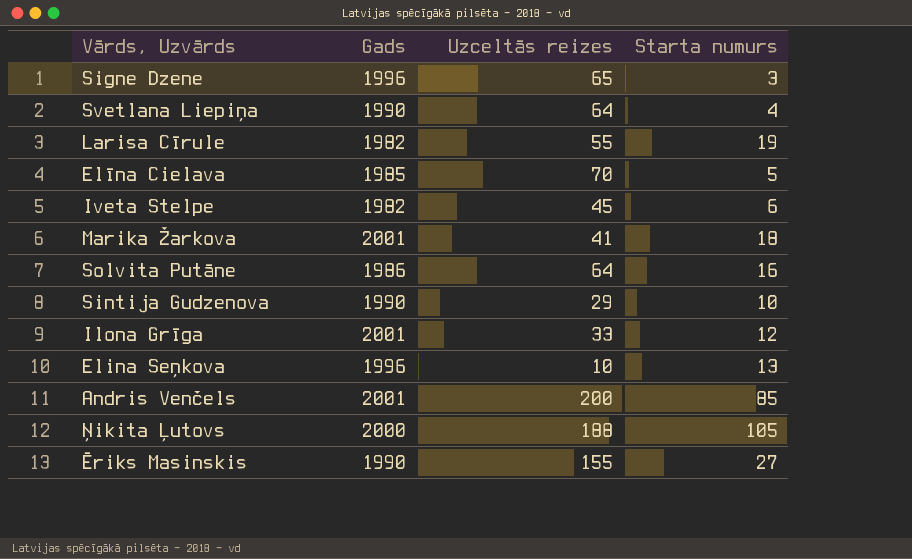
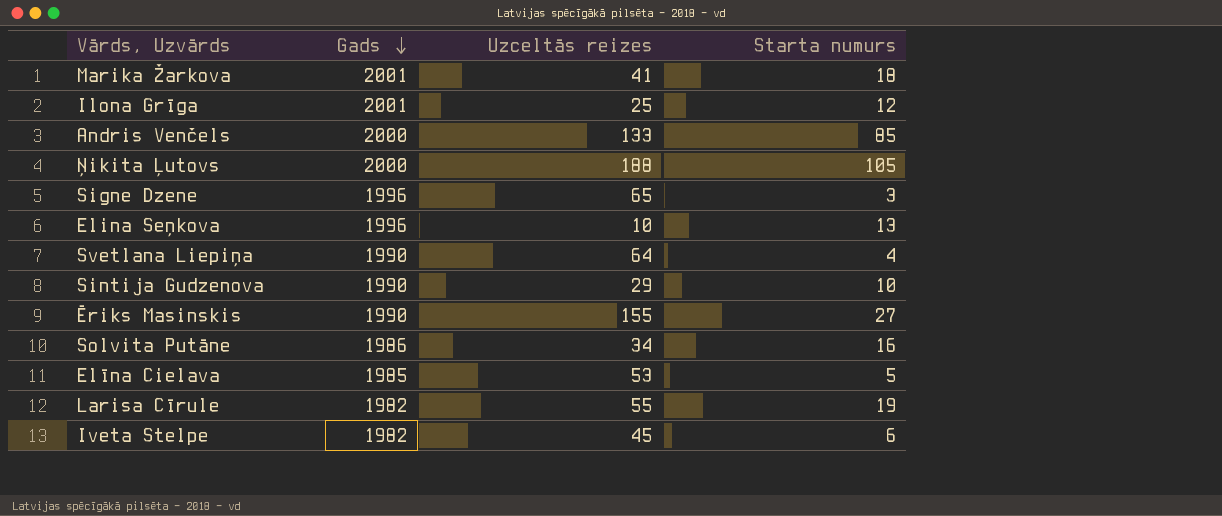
row order: none -> Gads descending
Ilona Grīga | Uzceltās reizes: 33 -> 25
Andris Venčels | Gads: 2001 -> 2000
Andris Venčels | Uzceltās reizes: 200 -> 133
Solvita Putāne | Uzceltās reizes: 64 -> 34
Elīna Cielava | Uzceltās reizes: 70 -> 53

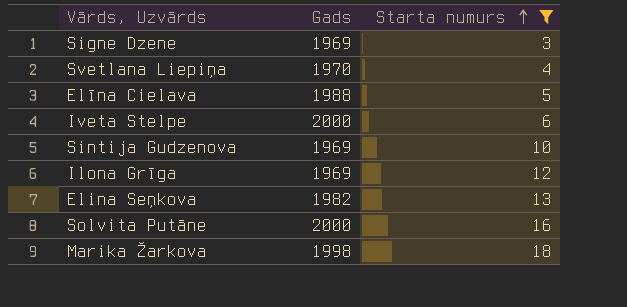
filter: none -> Starta numurs <= 18
row order: Gads descending -> Starta numurs ascending
column Uzceltās reizes | position: 3 -> none
Signe Dzene | Gads: 1996 -> 1969
Svetlana Liepiņa | Gads: 1990 -> 1970
Elīna Cielava | Gads: 1985 -> 1988
Iveta Stelpe | Gads: 1982 -> 2000
Sintija Gudzenova | Gads: 1990 -> 1969
Ilona Grīga | Gads: 2001 -> 1969
Elina Seņkova | Gads: 1996 -> 1982
Solvita Putāne | Gads: 1986 -> 2000
Marika Žarkova | Gads: 2001 -> 1998

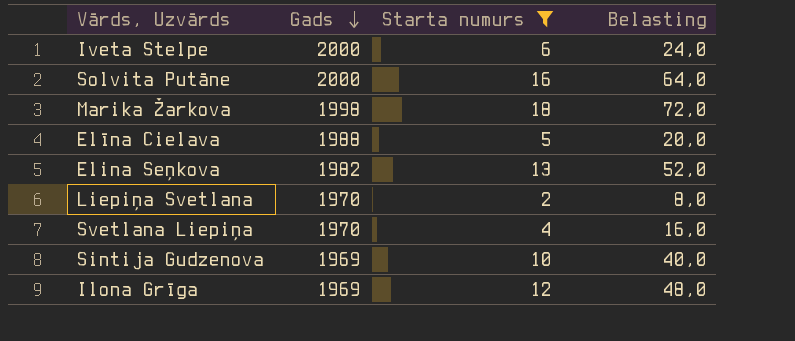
row order: Starta numurs ascending -> Gads descending
column Belasting | formula: none -> [Starta numurs] * 4
row Signe Dzene: 1969 | 3 -> none
row Liepiņa Svetlana: none -> 1970 | 2 | 8,0

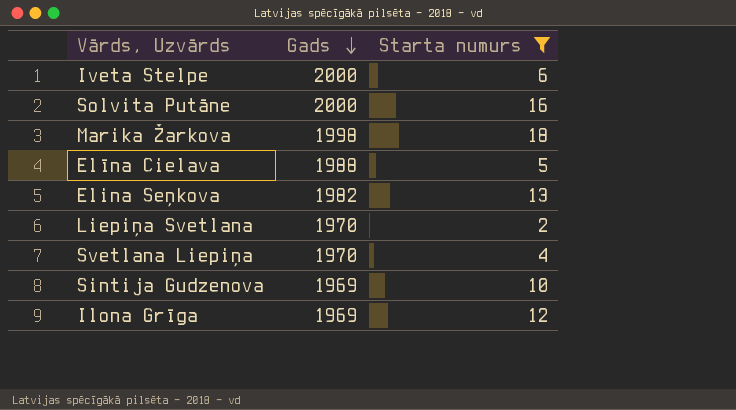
column Belasting | formula: [Starta numurs] * 4 -> none

